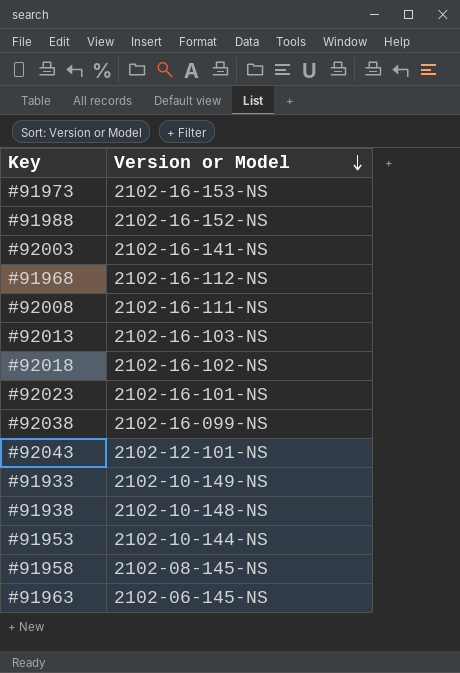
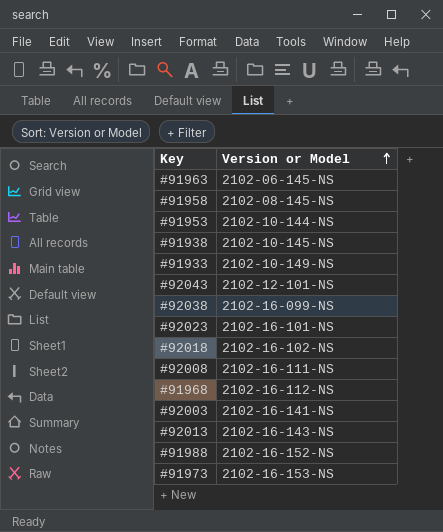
row order: Version or Model descending -> Version or Model ascending
#91938 | Version or Model: 2102-10-148-NS -> 2102-10-145-NS
#92013 | Version or Model: 2102-16-103-NS -> 2102-16-143-NS

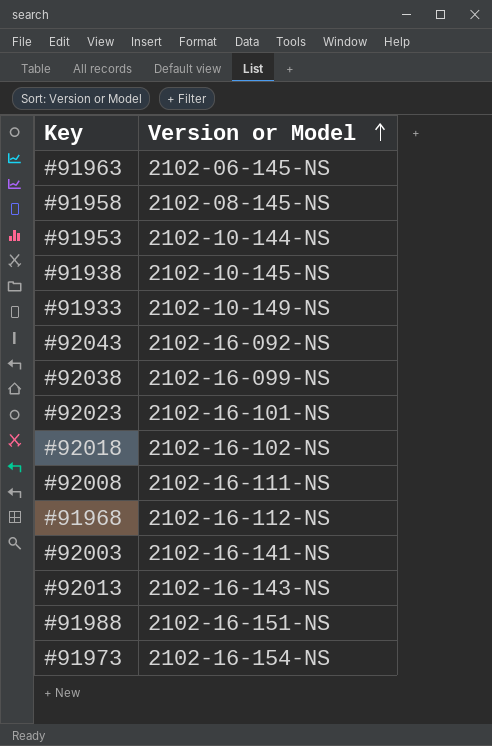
#92043 | Version or Model: 2102-12-101-NS -> 2102-16-092-NS
#91988 | Version or Model: 2102-16-152-NS -> 2102-16-151-NS
#91973 | Version or Model: 2102-16-153-NS -> 2102-16-154-NS

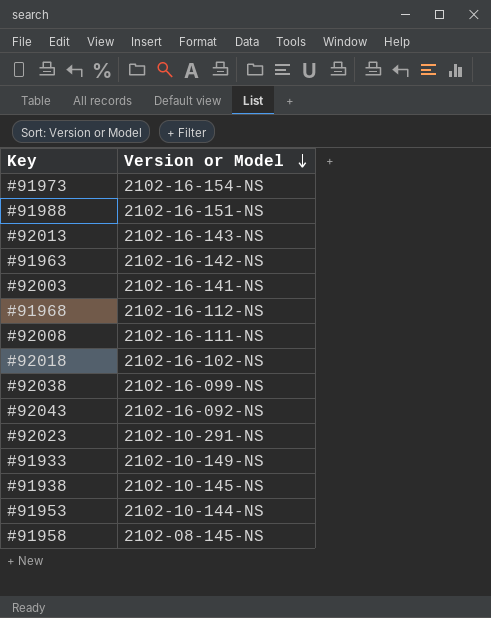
row order: Version or Model ascending -> Version or Model descending
#91963 | Version or Model: 2102-06-145-NS -> 2102-16-142-NS
#92023 | Version or Model: 2102-16-101-NS -> 2102-10-291-NS

